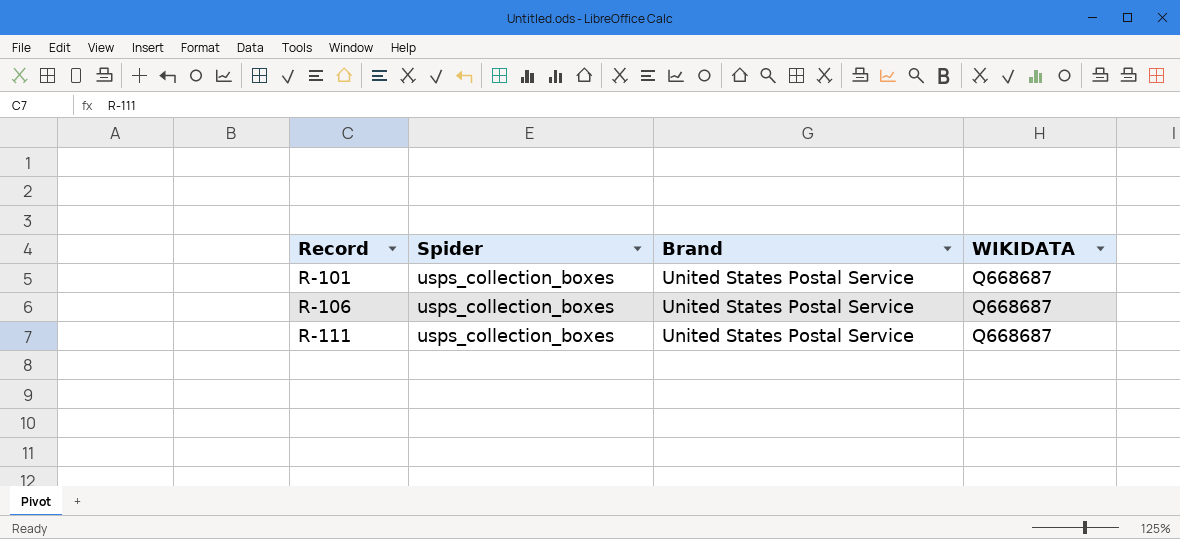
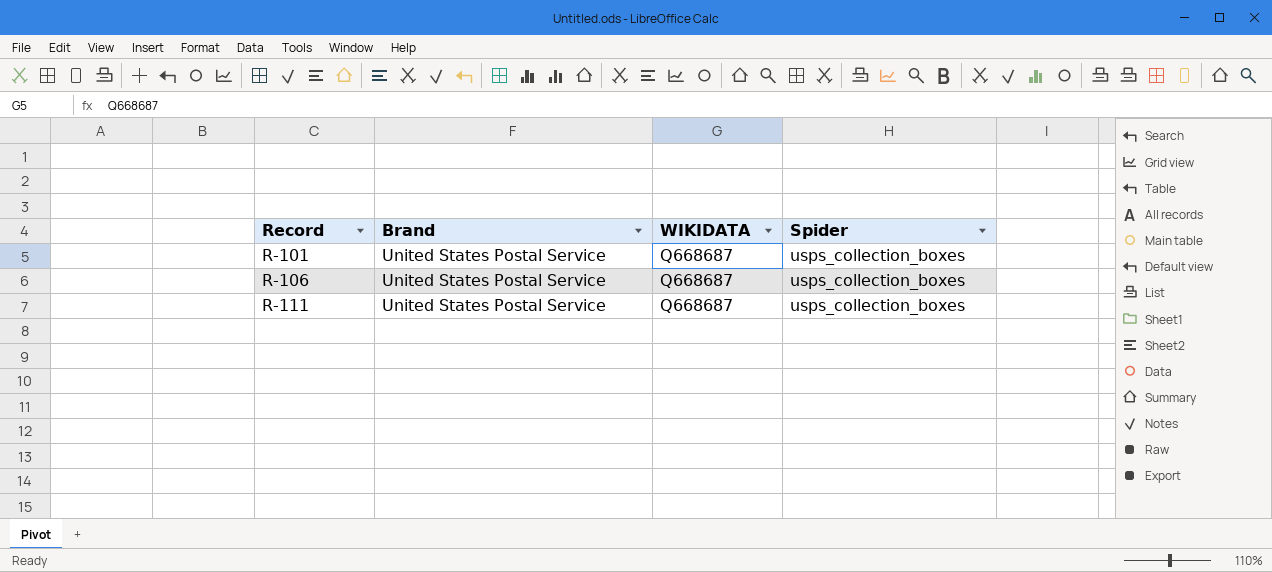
column Spider | position: 2 -> 4

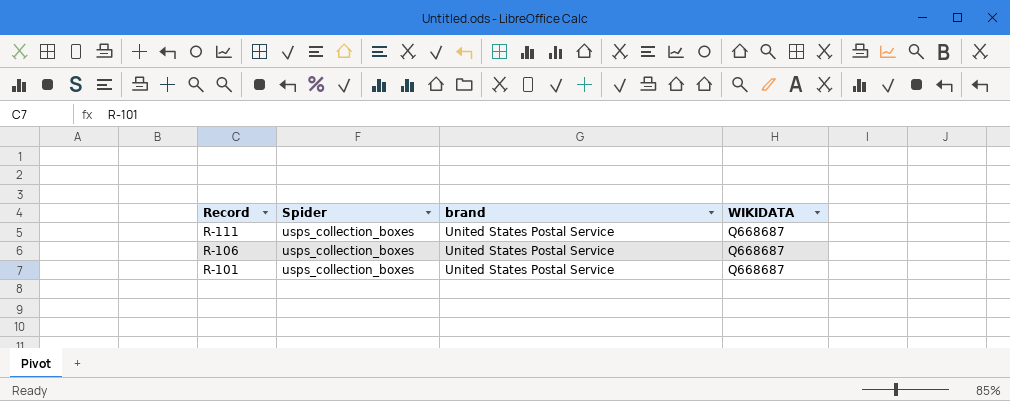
row order: Record ascending -> Record descending
column Spider | position: 4 -> 2
column name: Brand -> brand

